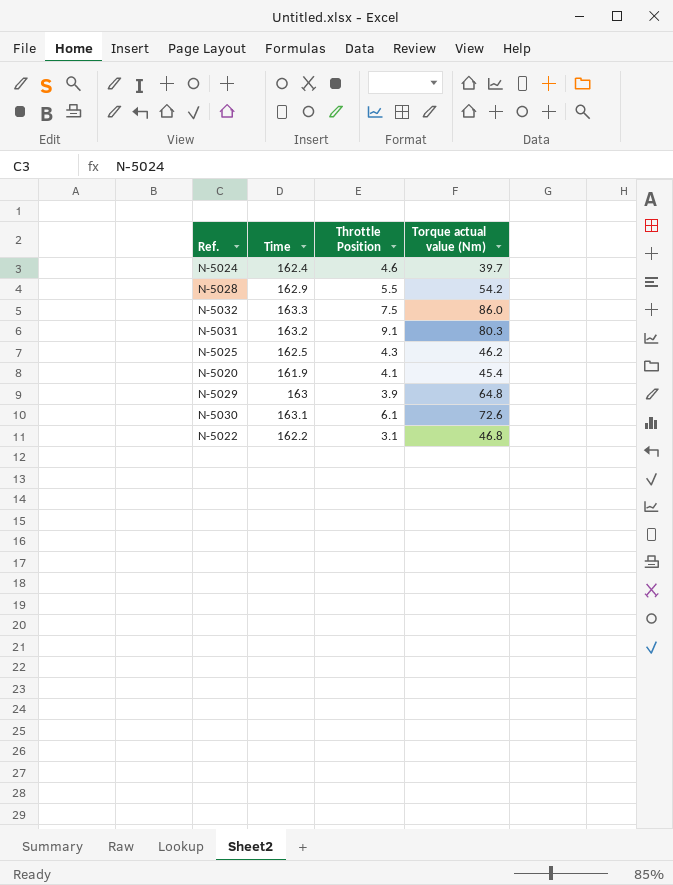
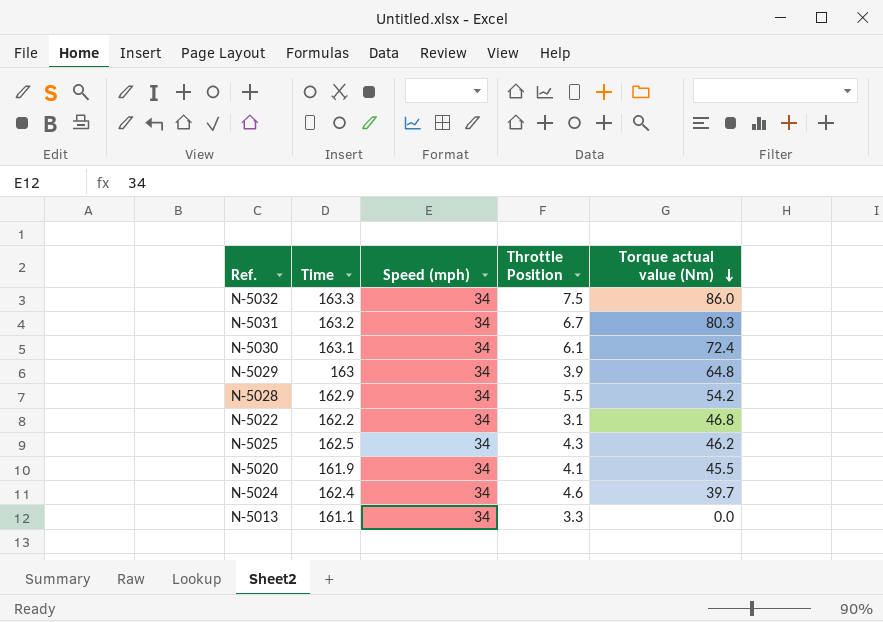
row order: none -> Torque actual value (Nm) descending
column Speed (mph) | position: none -> 3
N-5031 | Throttle Position: 9.1 -> 6.7
N-5030 | Torque actual value (Nm): 72.6 -> 72.4
N-5020 | Torque actual value (Nm): 45.4 -> 45.5
row N-5013: none -> 161.1 | 34 | 3.3 | 0.0

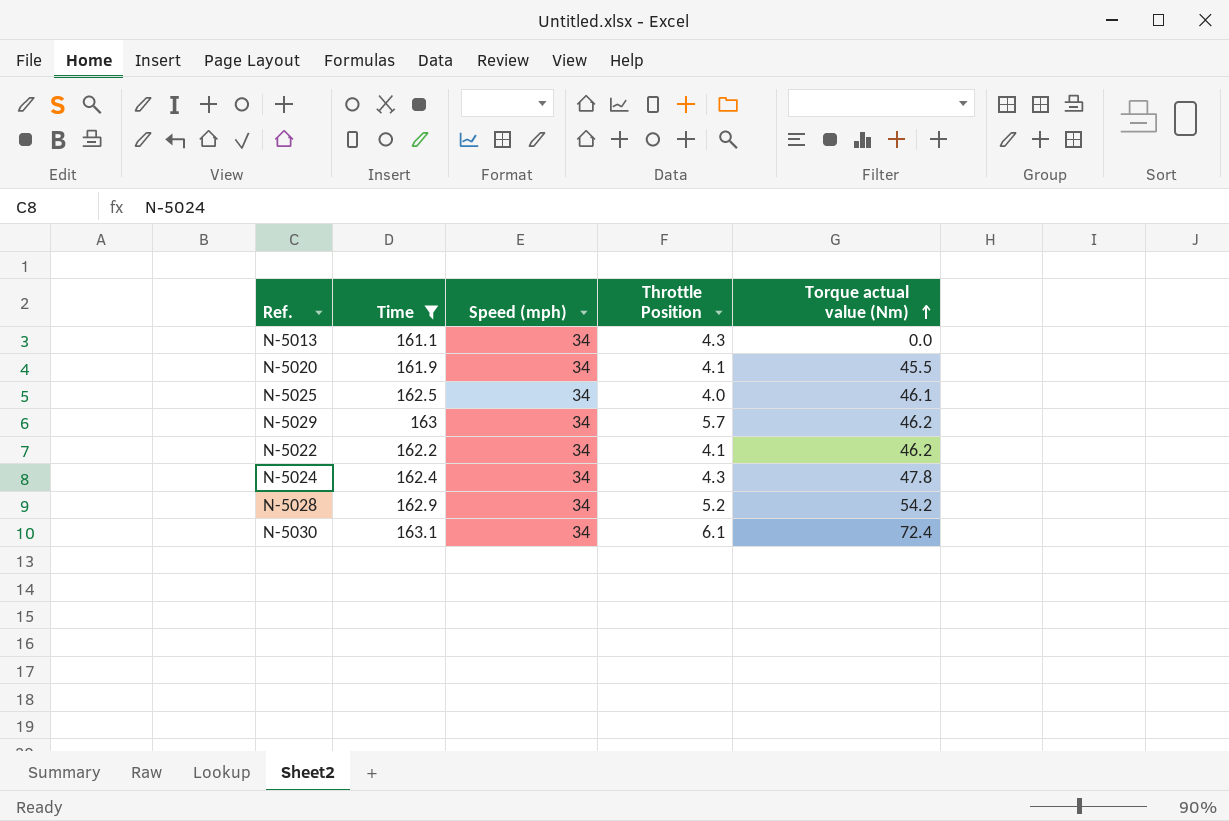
filter: none -> Time <= 163.1
row order: Torque actual value (Nm) descending -> Torque actual value (Nm) ascending
N-5013 | Throttle Position: 3.3 -> 4.3
N-5025 | Throttle Position: 4.3 -> 4.0
N-5025 | Torque actual value (Nm): 46.2 -> 46.1
N-5029 | Throttle Position: 3.9 -> 5.7
N-5029 | Torque actual value (Nm): 64.8 -> 46.2
N-5022 | Throttle Position: 3.1 -> 4.1
N-5022 | Torque actual value (Nm): 46.8 -> 46.2
N-5024 | Throttle Position: 4.6 -> 4.3
N-5024 | Torque actual value (Nm): 39.7 -> 47.8
N-5028 | Throttle Position: 5.5 -> 5.2

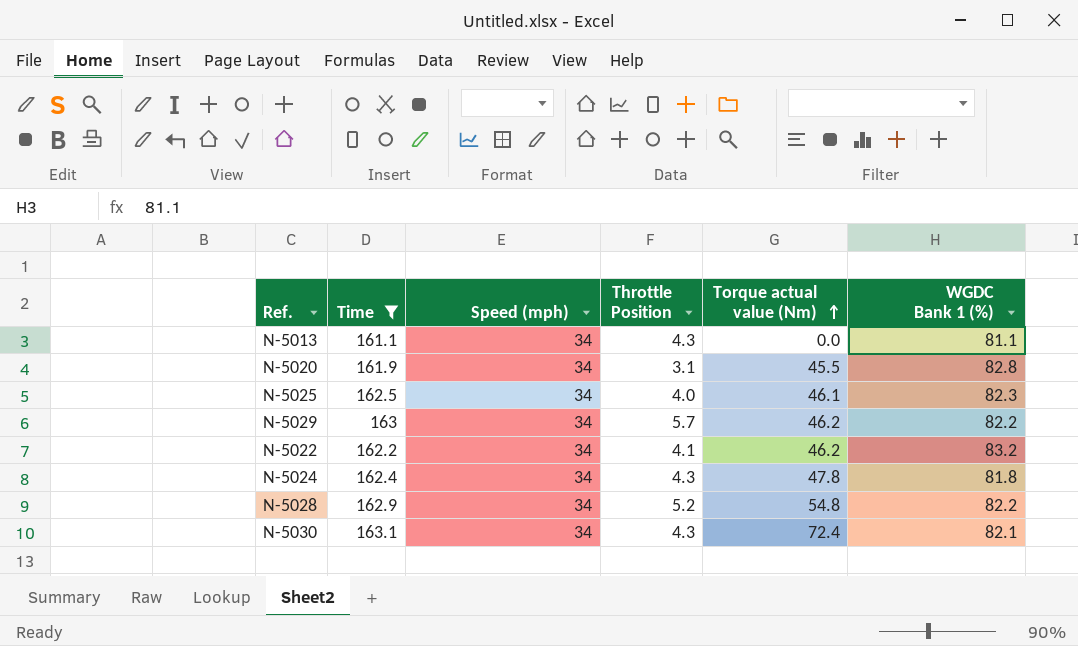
column WGDC Bank 1 (%) | position: none -> 6
N-5020 | Throttle Position: 4.1 -> 3.1
N-5028 | Torque actual value (Nm): 54.2 -> 54.8
N-5030 | Throttle Position: 6.1 -> 4.3

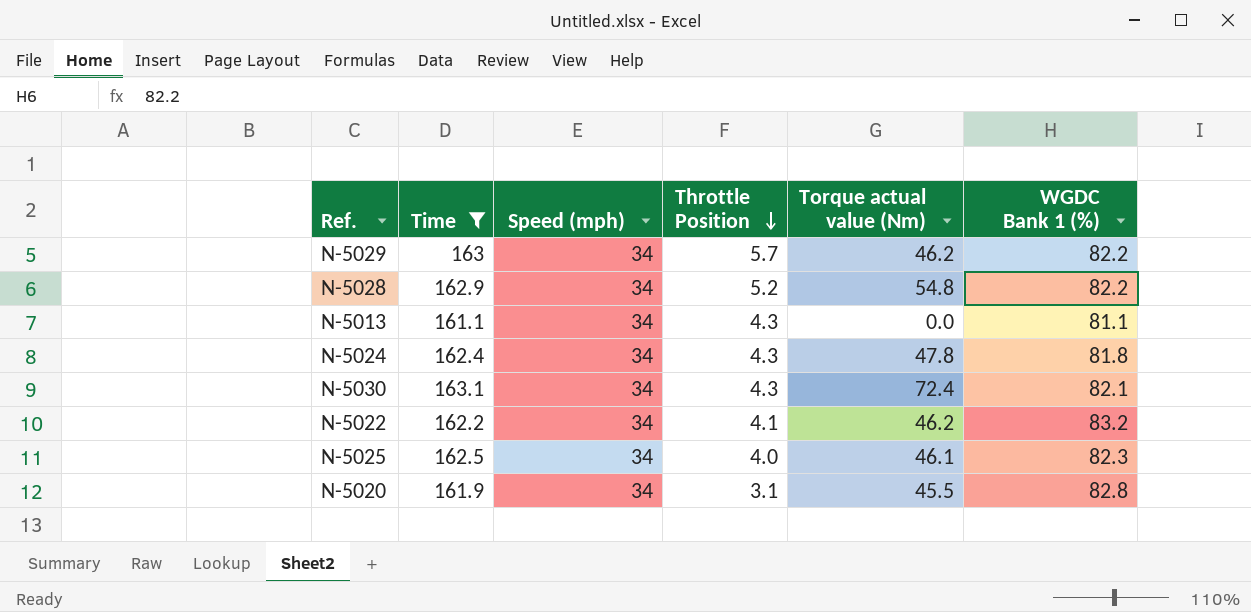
row order: Torque actual value (Nm) ascending -> Throttle Position descending

